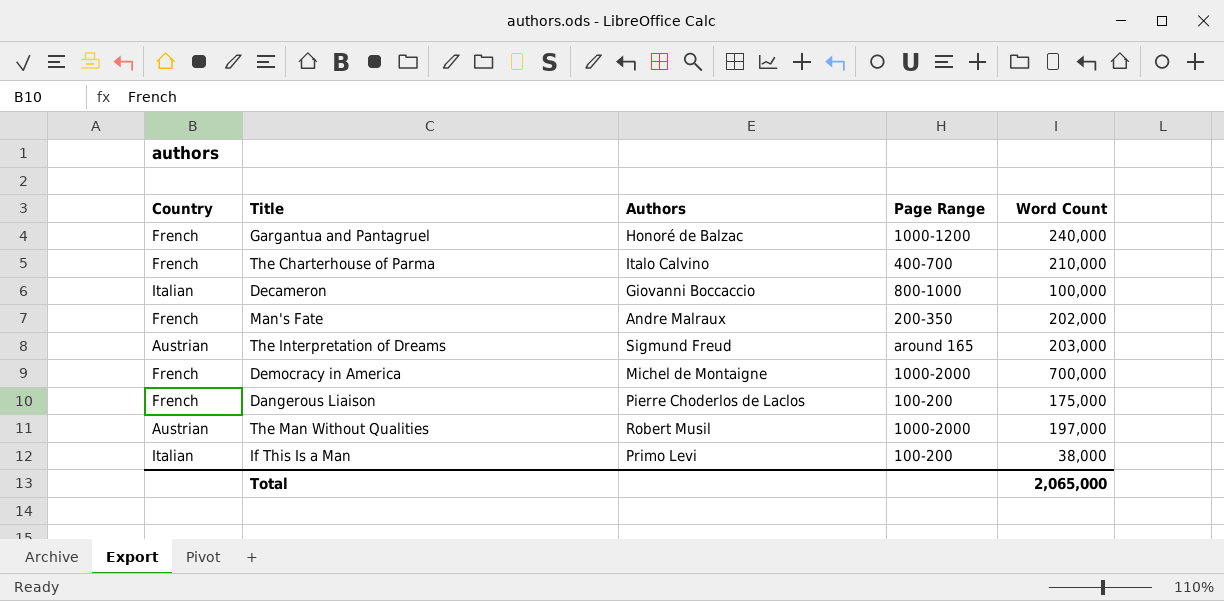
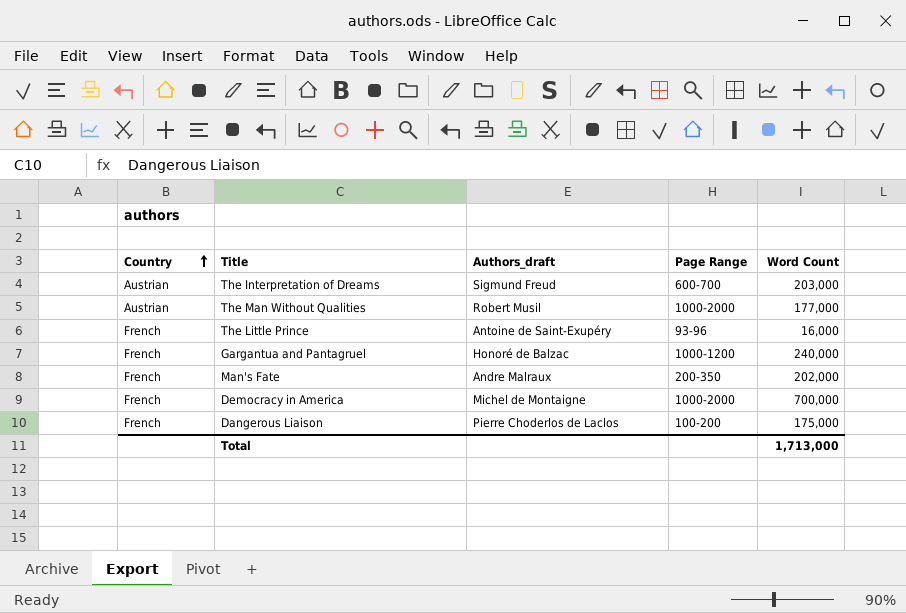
row order: none -> Country ascending
column name: Authors -> Authors_draft
row The Charterhouse of Parma: French | Italo Calvino | 400-700 | 210,000 -> none
row Decameron: Italian | Giovanni Boccaccio | 800-1000 | 100,000 -> none
row If This Is a Man: Italian | Primo Levi | 100-200 | 38,000 -> none
The Interpretation of Dreams | Page Range: around 165 -> 600-700
The Man Without Qualities | Word Count: 197,000 -> 177,000
row The Little Prince: none -> French | Antoine de Saint-Exupéry | 93-96 | 16,000
Total | Word Count: 2,065,000 -> 1,713,000

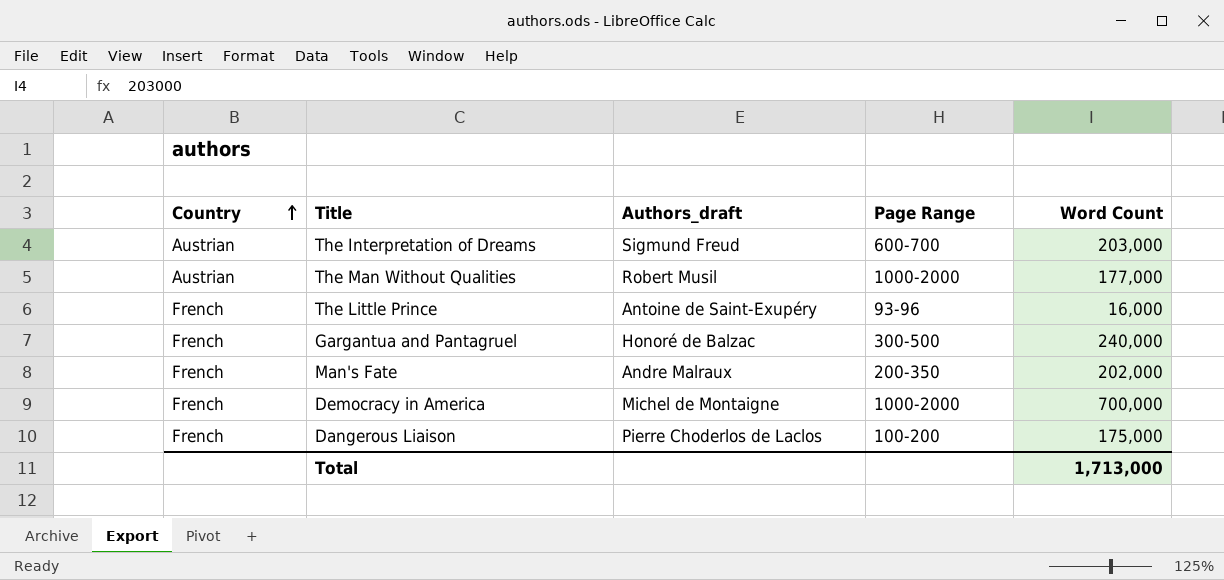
Gargantua and Pantagruel | Page Range: 1000-1200 -> 300-500

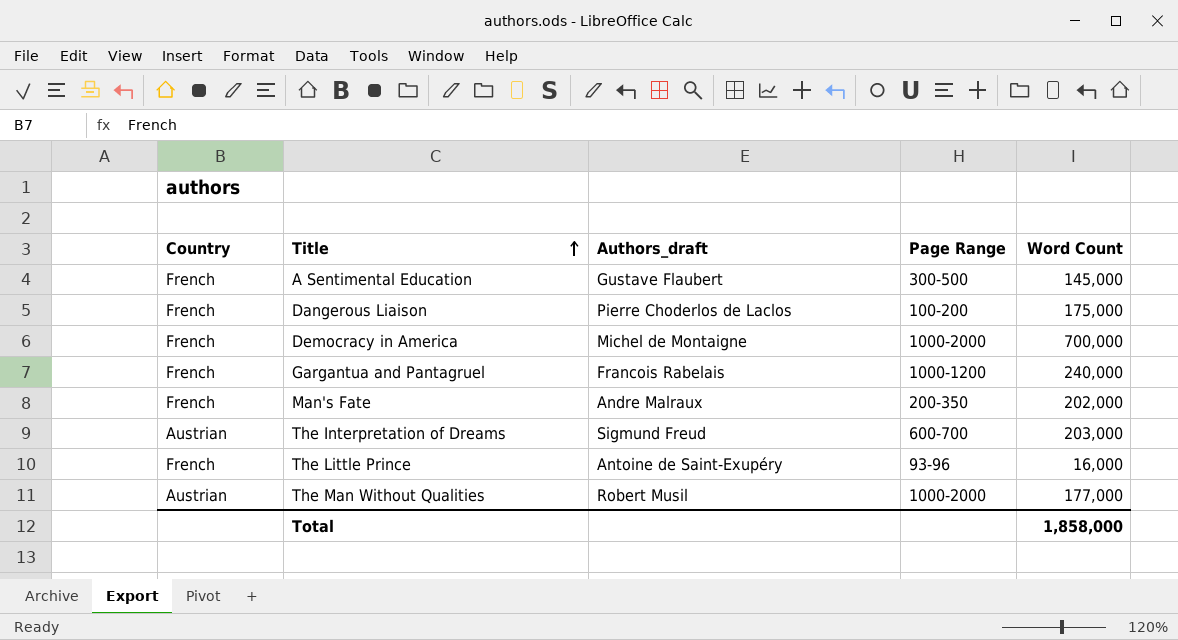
row order: Country ascending -> Title ascending
row A Sentimental Education: none -> French | Gustave Flaubert | 300-500 | 145,000
Gargantua and Pantagruel | Authors_draft: Honoré de Balzac -> Francois Rabelais
Gargantua and Pantagruel | Page Range: 300-500 -> 1000-1200
Total | Word Count: 1,713,000 -> 1,858,000

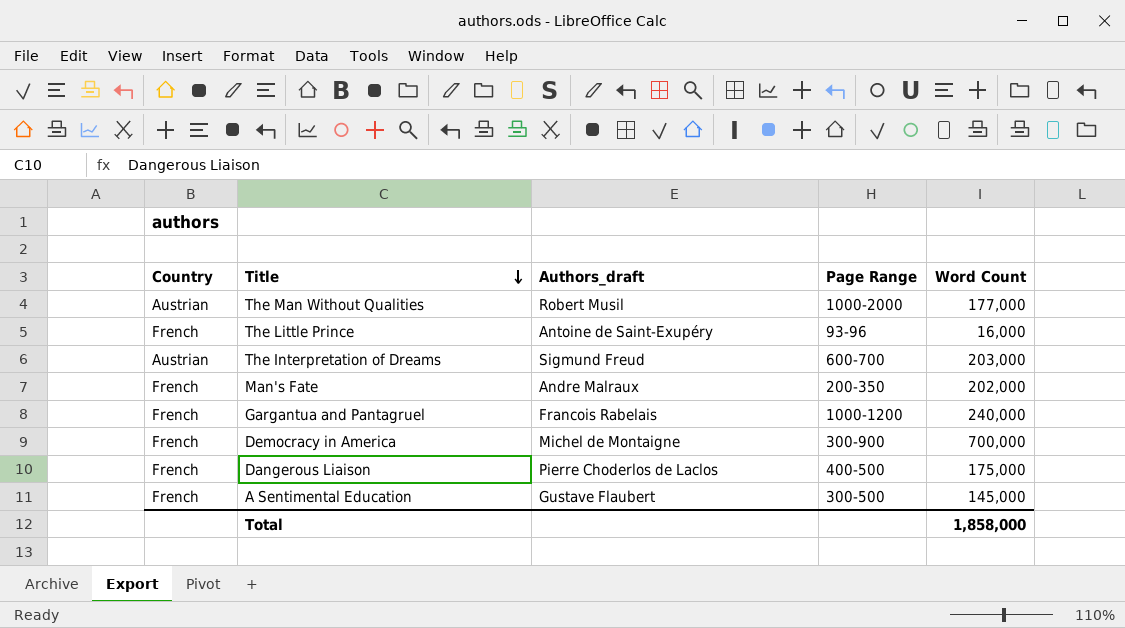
row order: Title ascending -> Title descending
Democracy in America | Page Range: 1000-2000 -> 300-900
Dangerous Liaison | Page Range: 100-200 -> 400-500

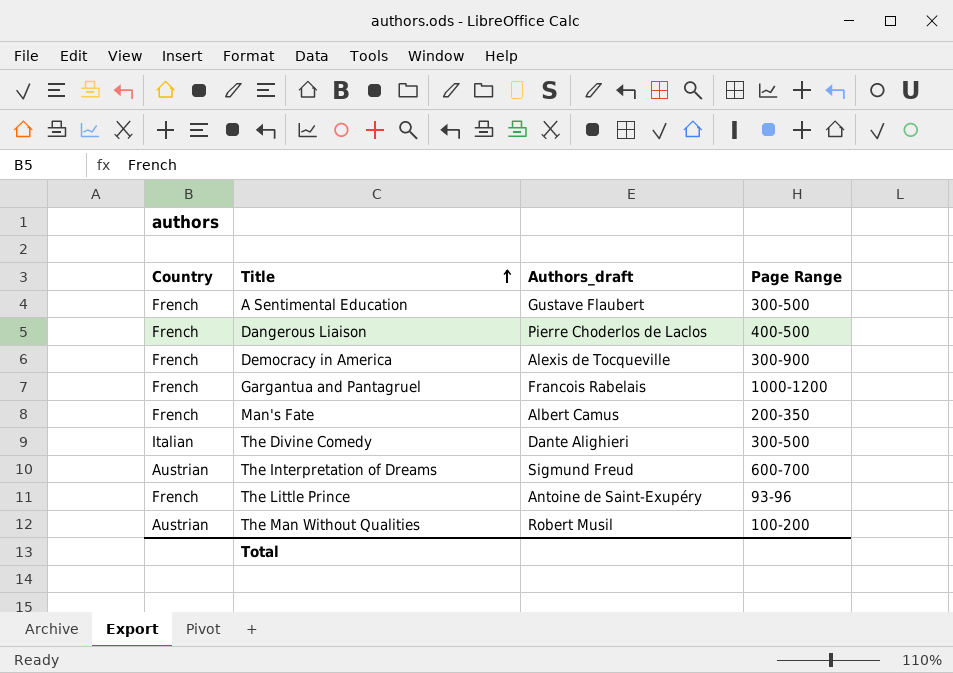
row order: Title descending -> Title ascending
column Word Count | position: 5 -> none
Democracy in America | Authors_draft: Michel de Montaigne -> Alexis de Tocqueville
Man's Fate | Authors_draft: Andre Malraux -> Albert Camus
row The Divine Comedy: none -> Italian | Dante Alighieri | 300-500
The Man Without Qualities | Page Range: 1000-2000 -> 100-200

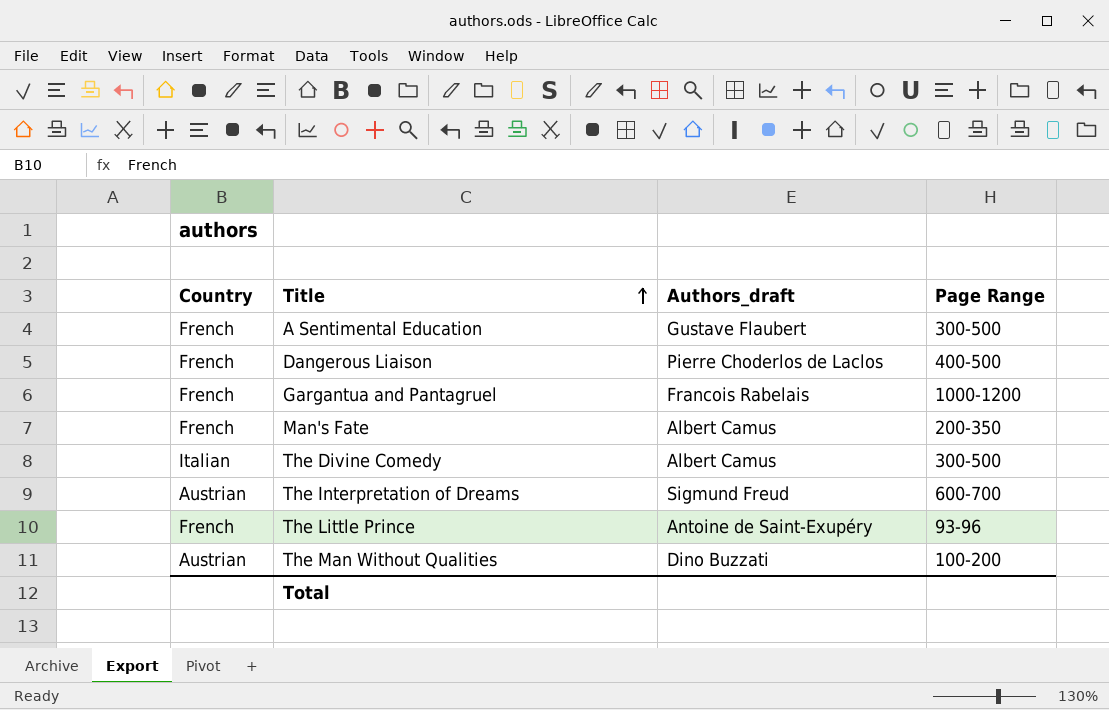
row Democracy in America: French | Alexis de Tocqueville | 300-900 -> none
The Divine Comedy | Authors_draft: Dante Alighieri -> Albert Camus
The Man Without Qualities | Authors_draft: Robert Musil -> Dino Buzzati

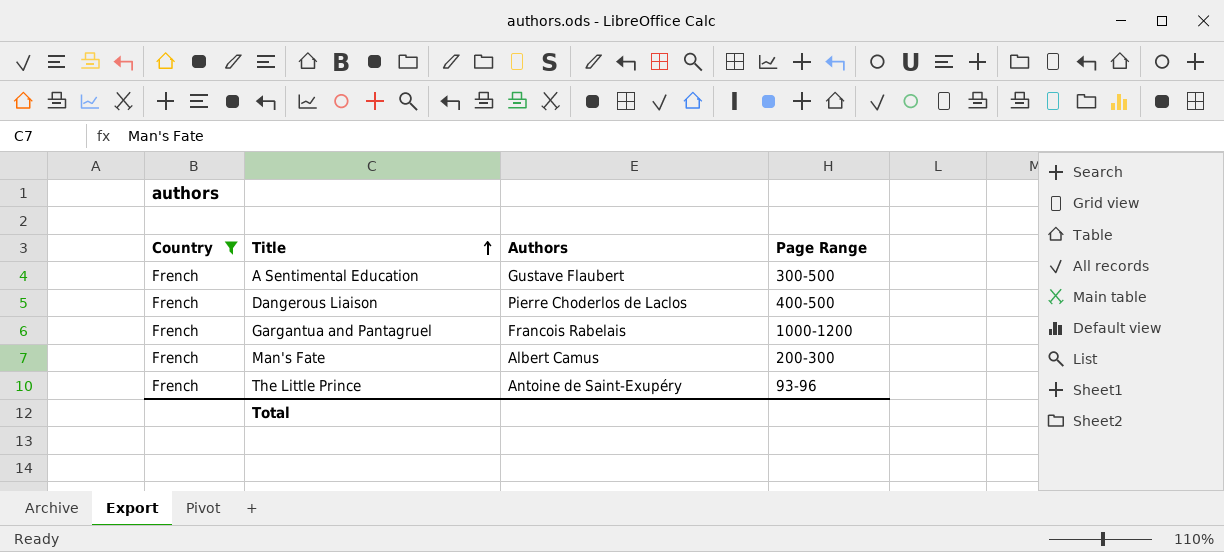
filter: none -> Country = French
column name: Authors_draft -> Authors
Man's Fate | Page Range: 200-350 -> 200-300

